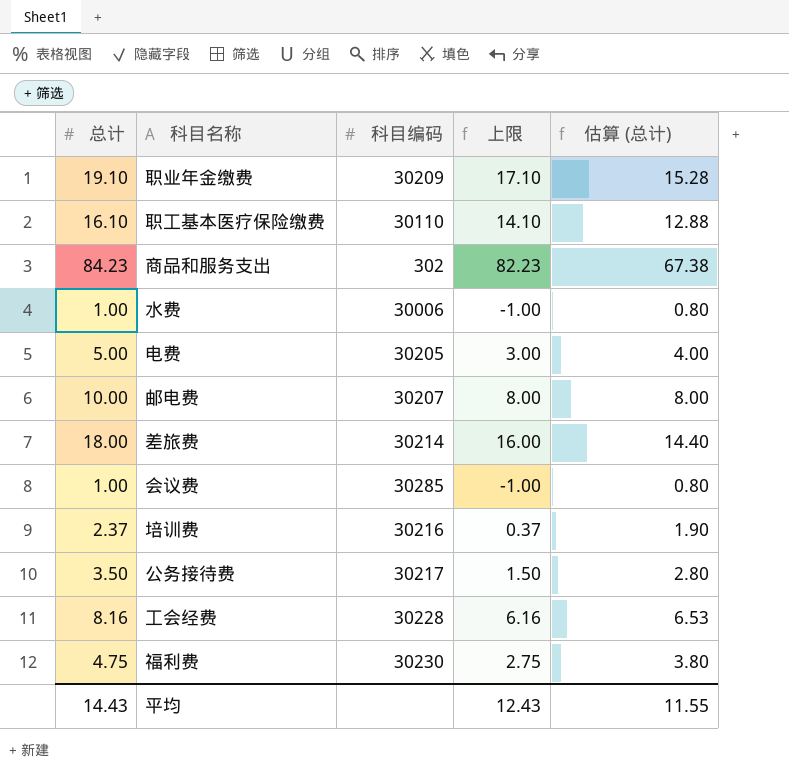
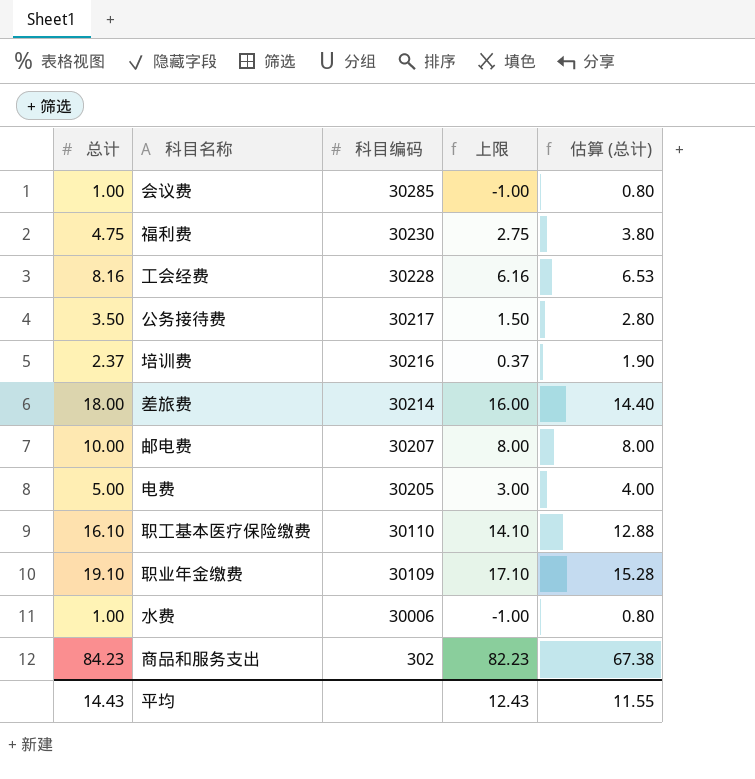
row order: none -> 科目编码 descending
职业年金缴费 | 科目编码: 30209 -> 30109

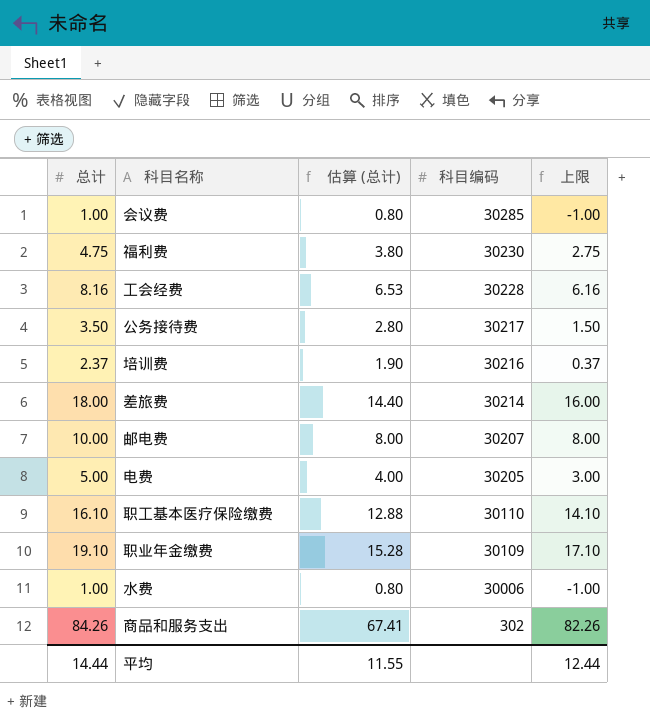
column 估算 (总计) | position: 5 -> 3
商品和服务支出 | 总计: 84.23 -> 84.26
商品和服务支出 | 估算 (总计): 67.38 -> 67.41
商品和服务支出 | 上限: 82.23 -> 82.26
平均 | 总计: 14.43 -> 14.44
平均 | 上限: 12.43 -> 12.44

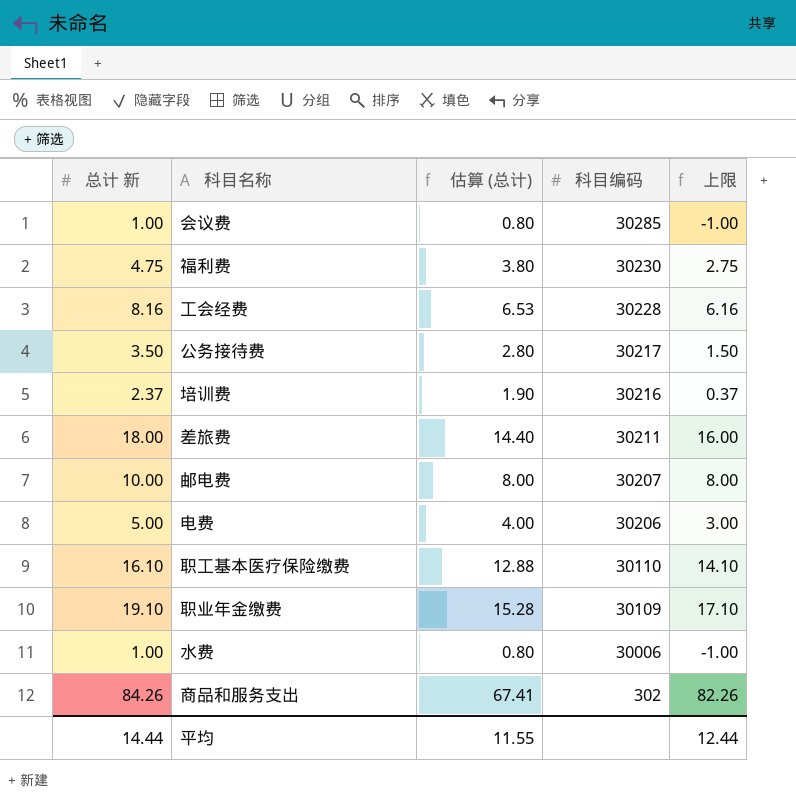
column name: 总计 -> 总计 新
差旅费 | 科目编码: 30214 -> 30211
电费 | 科目编码: 30205 -> 30206

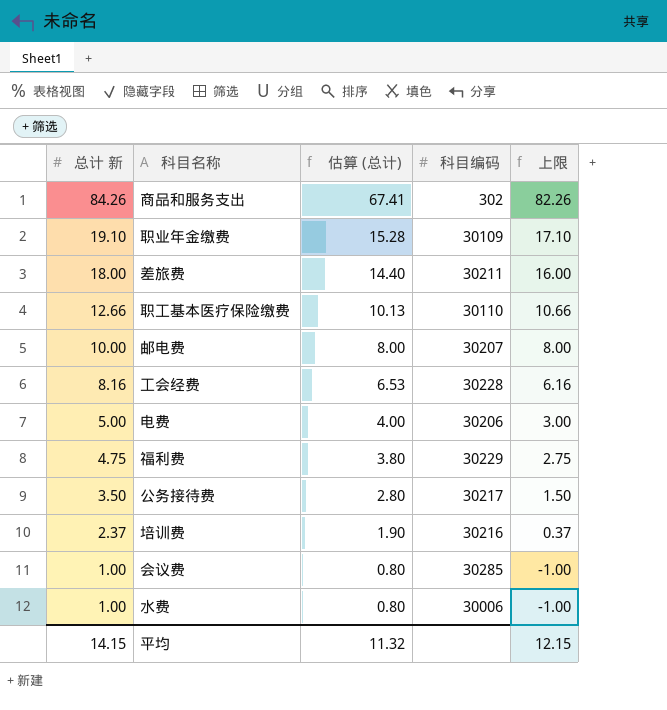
row order: 科目编码 descending -> 总计 新 descending
职工基本医疗保险缴费 | 总计 新: 16.10 -> 12.66
职工基本医疗保险缴费 | 估算 (总计): 12.88 -> 10.13
职工基本医疗保险缴费 | 上限: 14.10 -> 10.66
福利费 | 科目编码: 30230 -> 30229
平均 | 总计 新: 14.44 -> 14.15
平均 | 估算 (总计): 11.55 -> 11.32
平均 | 上限: 12.44 -> 12.15

